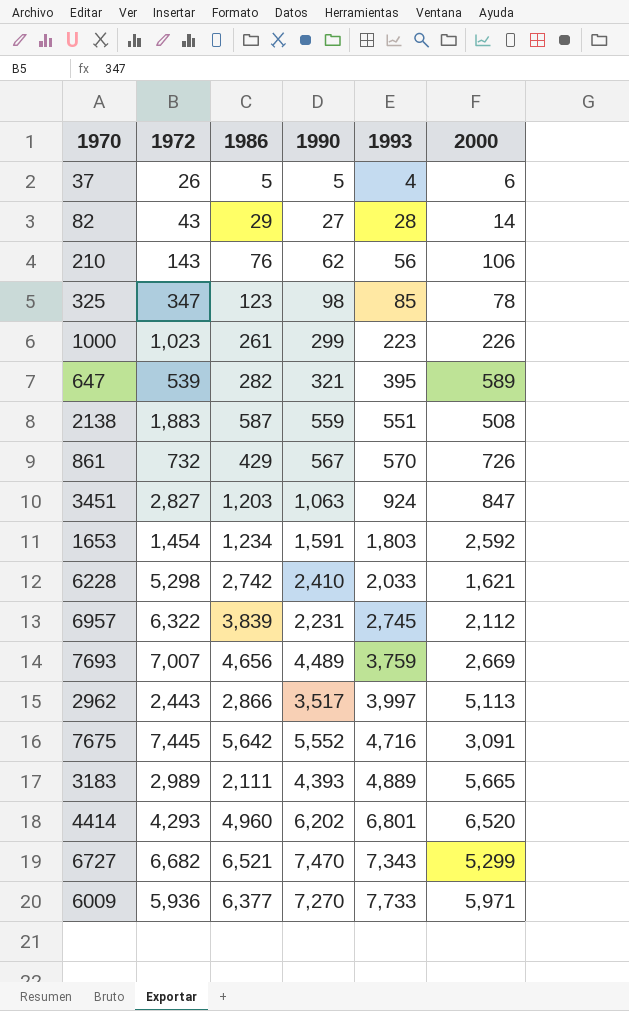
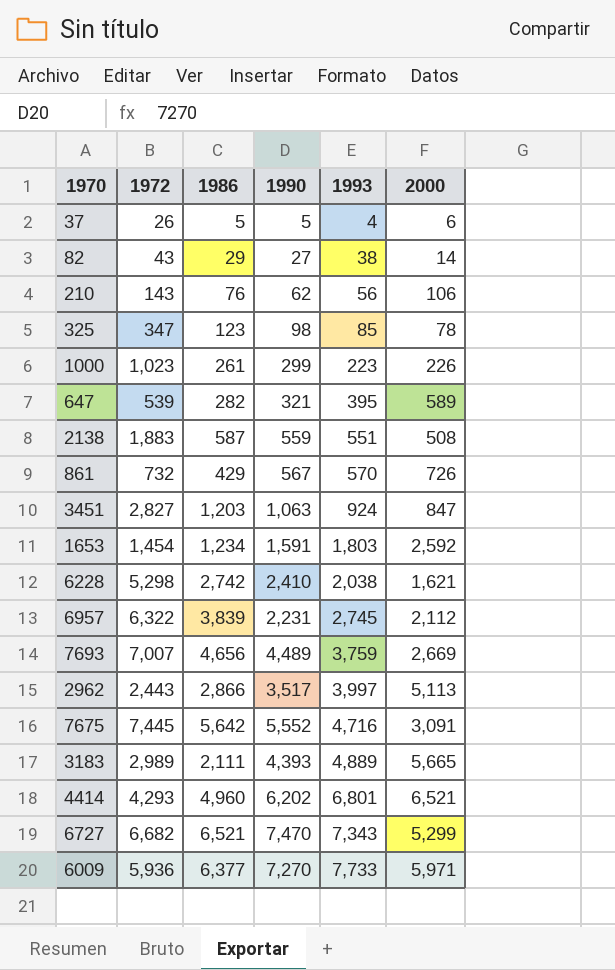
82 | 1993: 28 -> 38
6228 | 1993: 2,033 -> 2,038
4414 | 2000: 6,520 -> 6,521

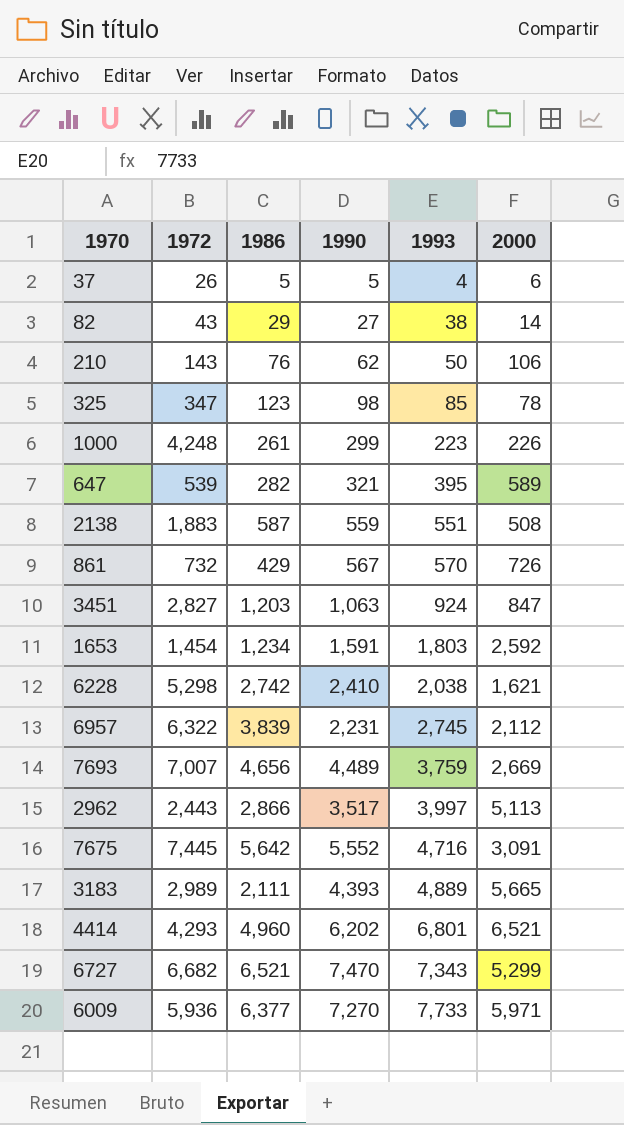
210 | 1993: 56 -> 50
1000 | 1972: 1,023 -> 4,248

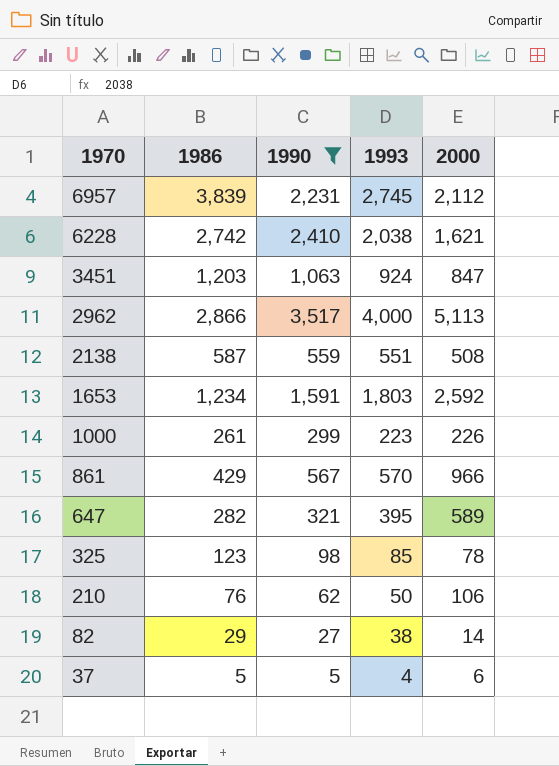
filter: none -> 1990 <= 3,517
row order: 1993 ascending -> 1970 descending
column 1972 | position: 2 -> none
2962 | 1993: 3,997 -> 4,000
861 | 2000: 726 -> 966

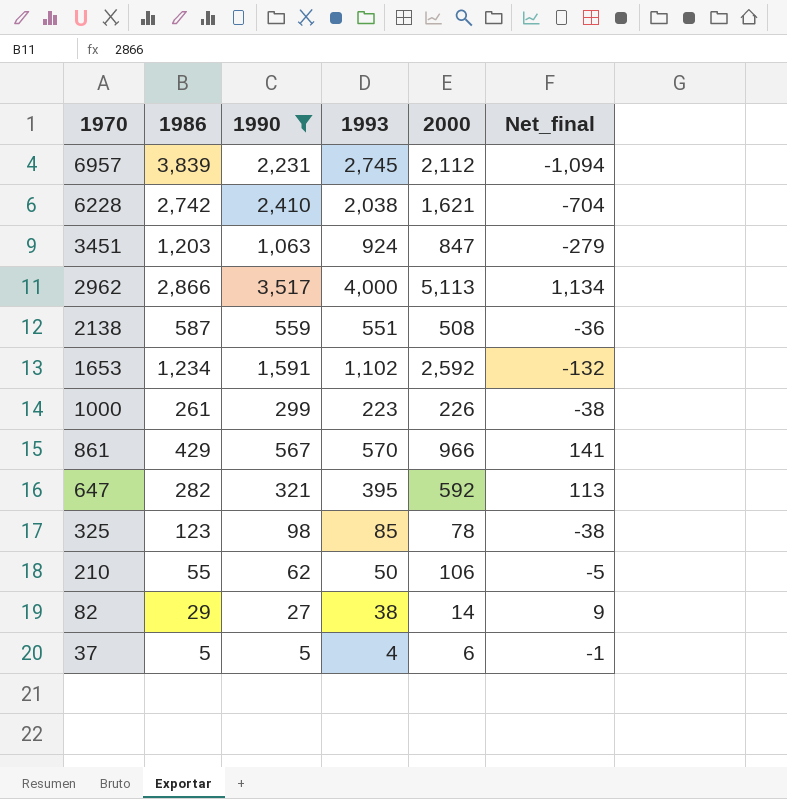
column Net_final | formula: none -> [1993] - [1986]
1653 | 1993: 1,803 -> 1,102
647 | 2000: 589 -> 592
210 | 1986: 76 -> 55

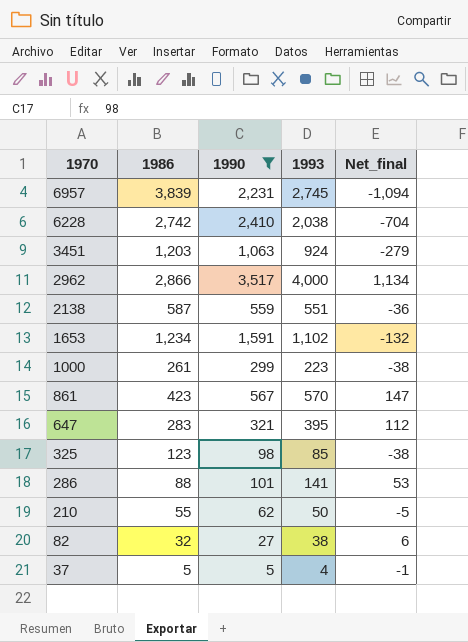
column 2000 | position: 5 -> none
861 | 1986: 429 -> 423
861 | Net_final: 141 -> 147
647 | 1986: 282 -> 283
647 | Net_final: 113 -> 112
row 286: none -> 88 | 101 | 141 | 53
82 | 1986: 29 -> 32
82 | Net_final: 9 -> 6

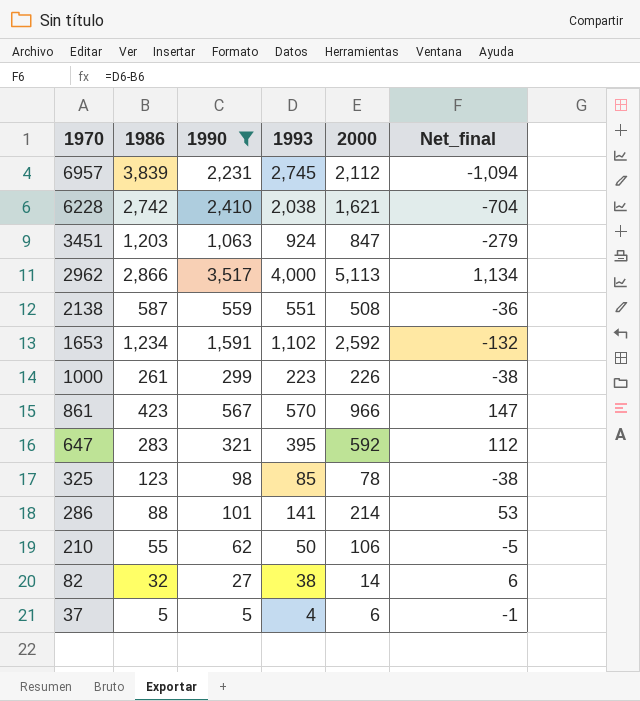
column 2000 | position: none -> 5

